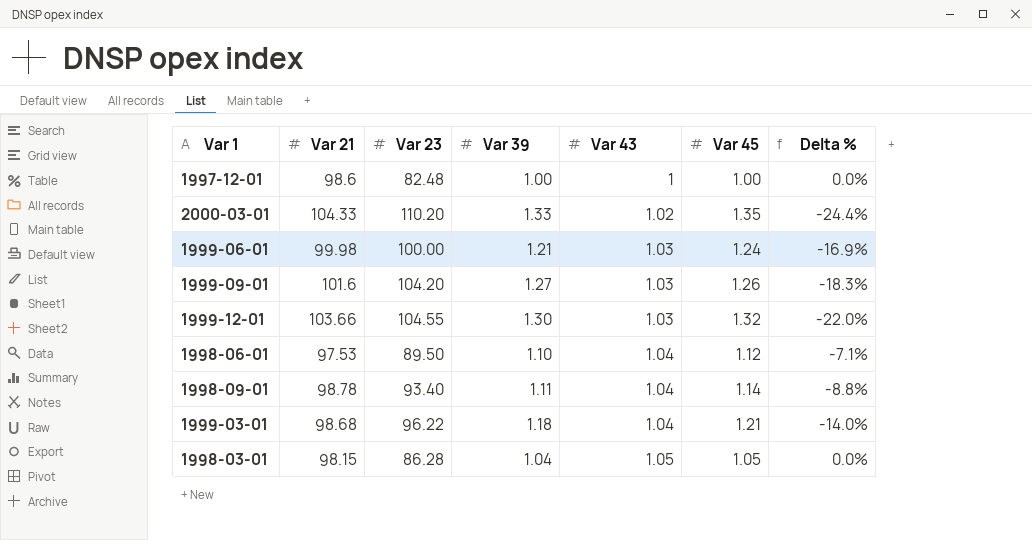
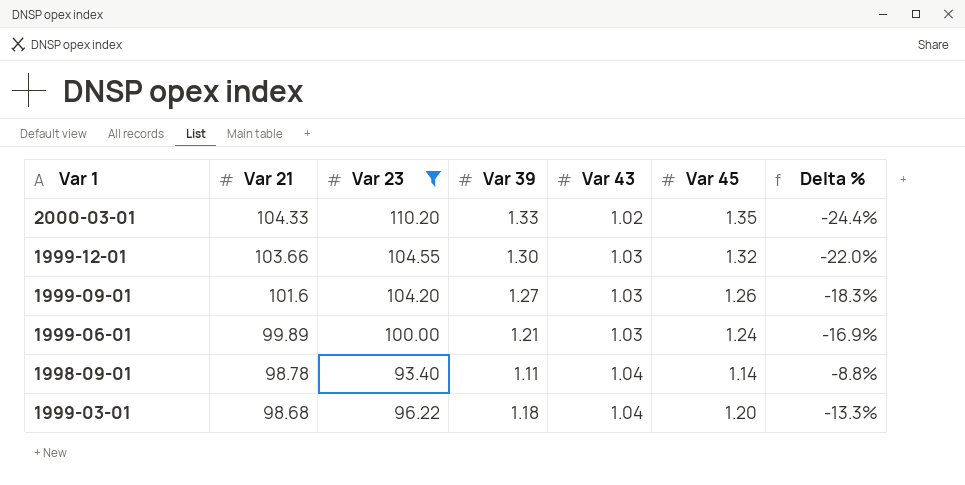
filter: none -> Var 23 >= 93.40
row order: Var 43 ascending -> Var 21 descending
1999-06-01 | Var 21: 99.98 -> 99.89
1999-03-01 | Var 45: 1.21 -> 1.20
1999-03-01 | Delta %: -14.0% -> -13.3%

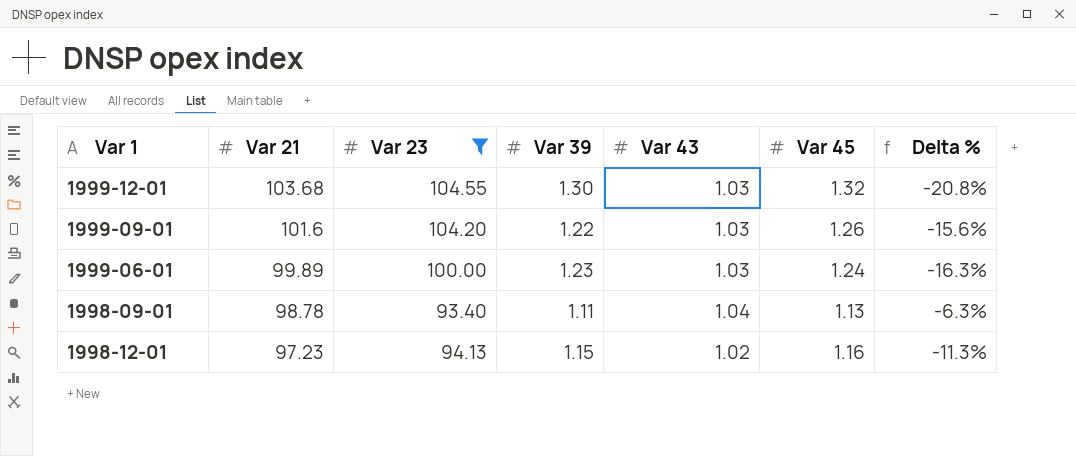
column Delta % | formula: ([Var 43] - [Var 45]) / [Var 45] -> ([Var 43] - [Var 39]) / [Var 39]
row 2000-03-01: 104.33 | 110.20 | 1.33 | 1.02 | 1.35 | -24.4% -> none
row 1999-03-01: 98.68 | 96.22 | 1.18 | 1.04 | 1.20 | -13.3% -> none
1999-12-01 | Var 21: 103.66 -> 103.68
1999-09-01 | Var 39: 1.27 -> 1.22
1999-06-01 | Var 39: 1.21 -> 1.23
1998-09-01 | Var 45: 1.14 -> 1.13
row 1998-12-01: none -> 97.23 | 94.13 | 1.15 | 1.02 | 1.16 | -11.3%

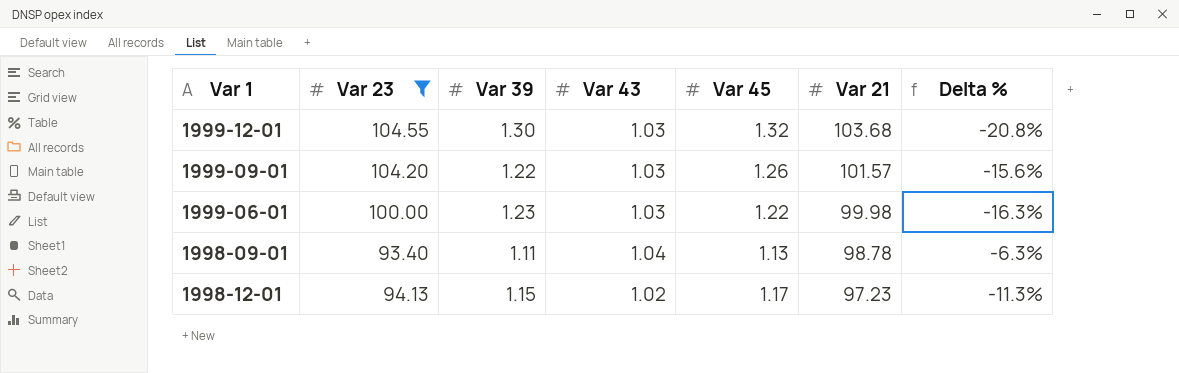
column Var 21 | position: 2 -> 6
1999-09-01 | Var 21: 101.6 -> 101.57
1999-06-01 | Var 45: 1.24 -> 1.22
1999-06-01 | Var 21: 99.89 -> 99.98
1998-12-01 | Var 45: 1.16 -> 1.17

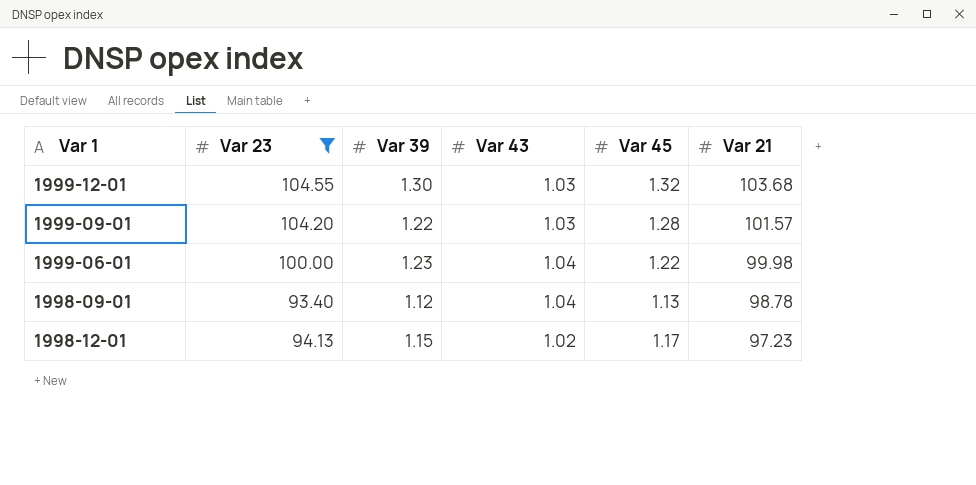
column Delta % | formula: ([Var 43] - [Var 39]) / [Var 39] -> none
1999-09-01 | Var 45: 1.26 -> 1.28
1999-06-01 | Var 43: 1.03 -> 1.04
1998-09-01 | Var 39: 1.11 -> 1.12

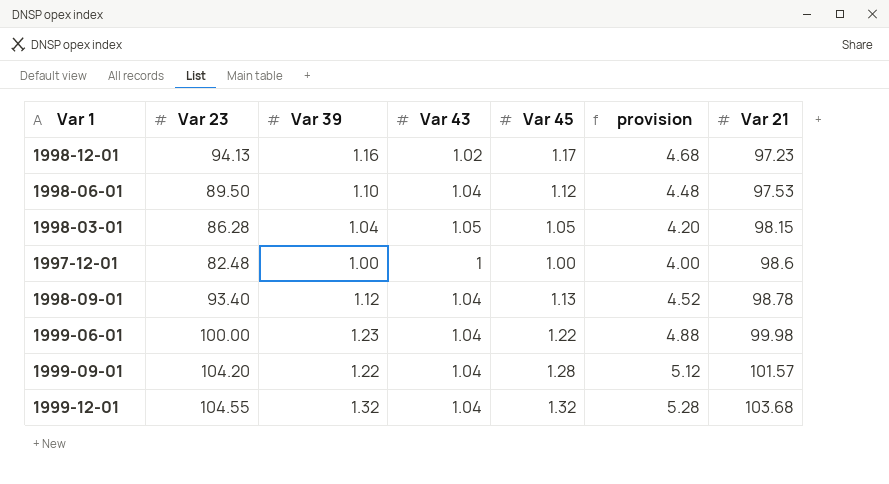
filter: Var 23 >= 93.40 -> none
row order: Var 21 descending -> Var 21 ascending
column provision | formula: none -> [Var 45] * 4
1998-12-01 | Var 39: 1.15 -> 1.16
1999-09-01 | Var 43: 1.03 -> 1.04
1999-12-01 | Var 39: 1.30 -> 1.32
1999-12-01 | Var 43: 1.03 -> 1.04

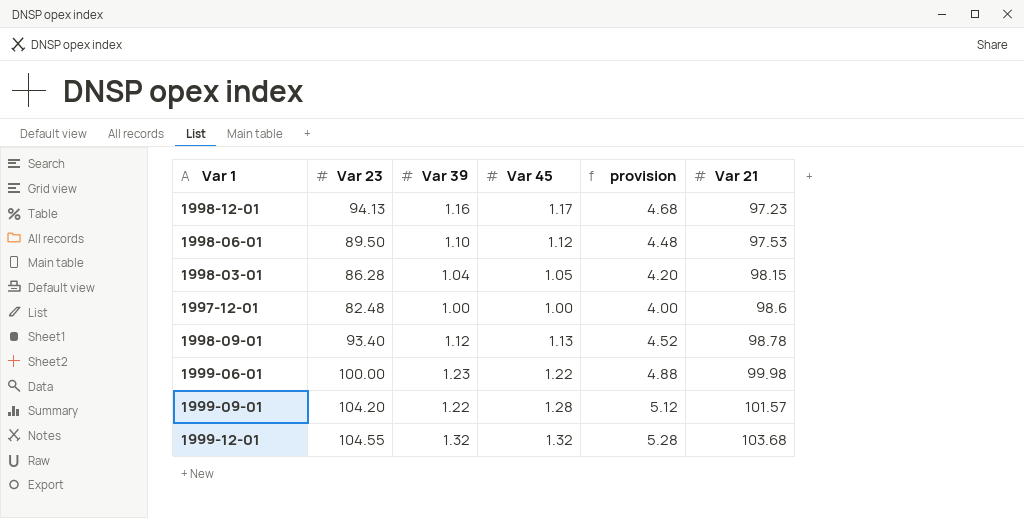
column Var 43 | position: 4 -> none

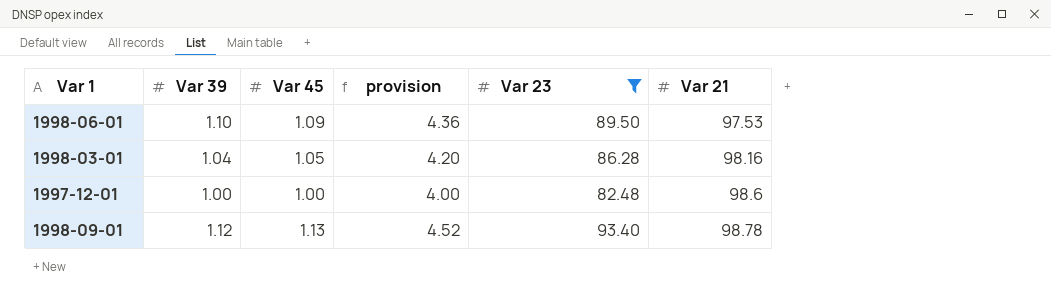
filter: none -> Var 23 <= 93.40
column Var 23 | position: 2 -> 5
1998-06-01 | Var 45: 1.12 -> 1.09
1998-06-01 | provision: 4.48 -> 4.36
1998-03-01 | Var 21: 98.15 -> 98.16

